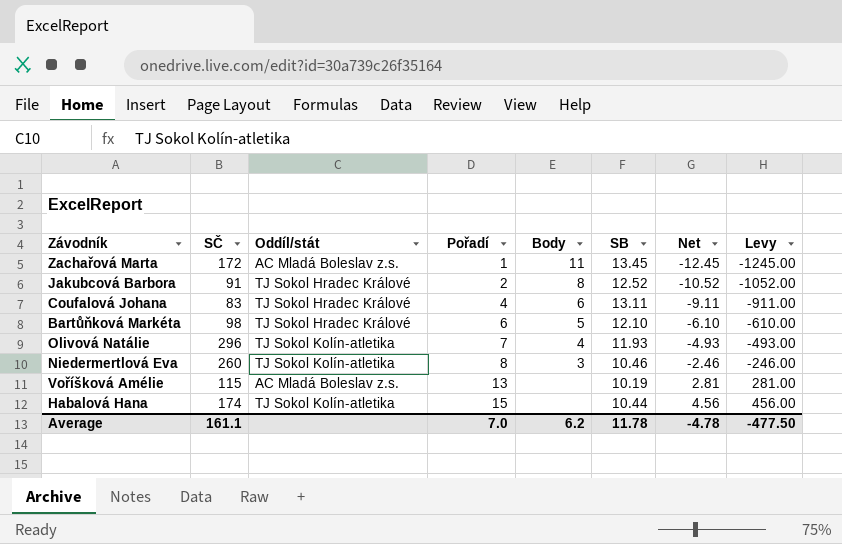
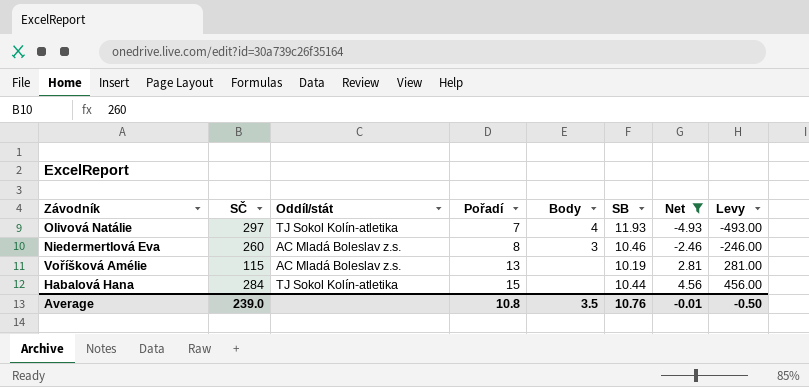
filter: none -> Net >= -4.93
Olivová Natálie | SČ: 296 -> 297
Niedermertlová Eva | Oddíl/stát: TJ Sokol Kolín-atletika -> AC Mladá Boleslav z.s.
Habalová Hana | SČ: 174 -> 284
Average | SČ: 161.1 -> 239.0
Average | Pořadí: 7.0 -> 10.8
Average | Body: 6.2 -> 3.5
Average | SB: 11.78 -> 10.76
Average | Net: -4.78 -> -0.01
Average | Levy: -477.50 -> -0.50

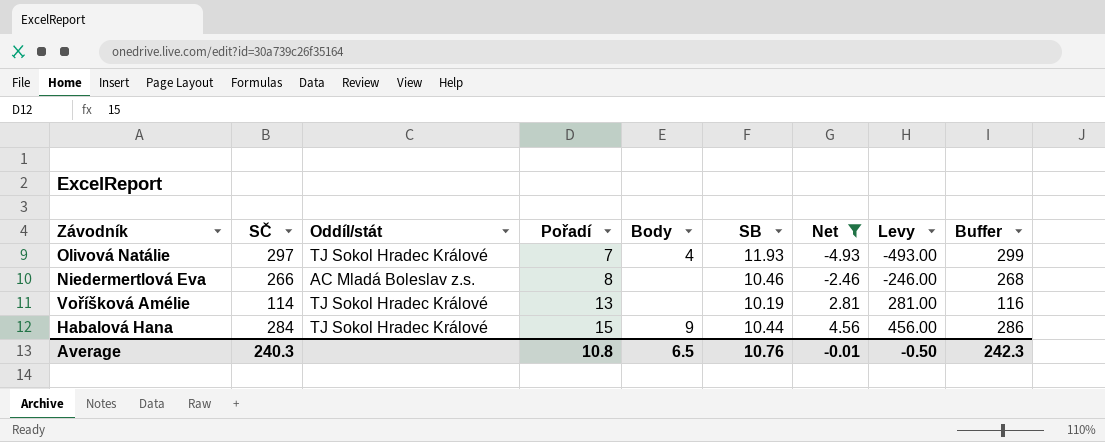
column Buffer | formula: none -> [SČ] + 2
Olivová Natálie | Oddíl/stát: TJ Sokol Kolín-atletika -> TJ Sokol Hradec Králové
Niedermertlová Eva | SČ: 260 -> 266
Niedermertlová Eva | Body: 3 -> none
Voříšková Amélie | SČ: 115 -> 114
Voříšková Amélie | Oddíl/stát: AC Mladá Boleslav z.s. -> TJ Sokol Hradec Králové
Habalová Hana | Oddíl/stát: TJ Sokol Kolín-atletika -> TJ Sokol Hradec Králové
Habalová Hana | Body: none -> 9
Average | SČ: 239.0 -> 240.3
Average | Body: 3.5 -> 6.5

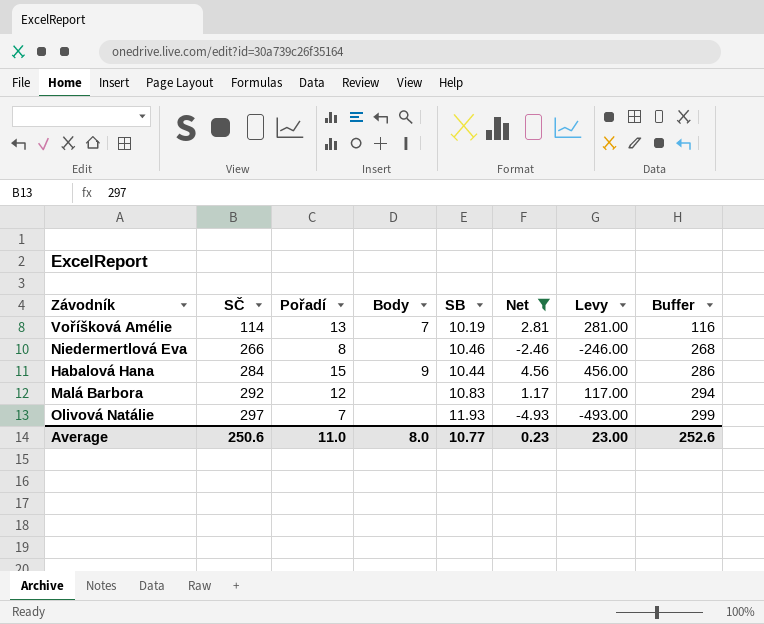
row order: Pořadí ascending -> SČ ascending
column Oddíl/stát | position: 3 -> none
Voříšková Amélie | Body: none -> 7
row Malá Barbora: none -> 292 | 12 | none | 10.83 | 1.17 | 117.00 | 294
Olivová Natálie | Body: 4 -> none
Average | SČ: 240.3 -> 250.6
Average | Pořadí: 10.8 -> 11.0
Average | Body: 6.5 -> 8.0
Average | SB: 10.76 -> 10.77
Average | Net: -0.01 -> 0.23
Average | Levy: -0.50 -> 23.00
Average | Buffer: 242.3 -> 252.6

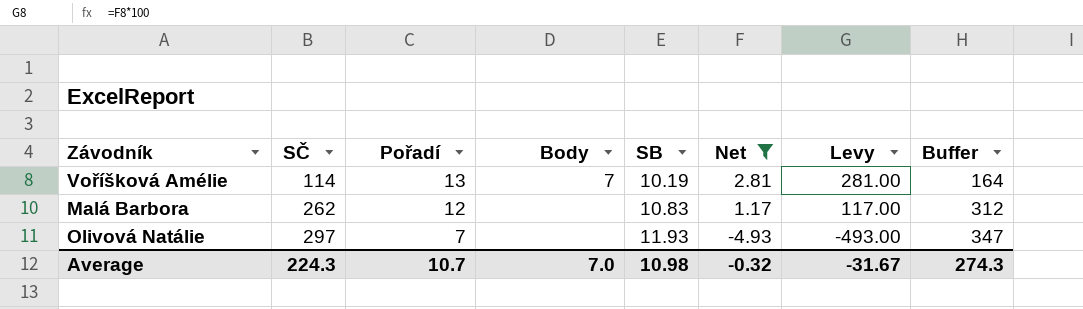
column Buffer | formula: [SČ] + 2 -> [SČ] + 50
row Niedermertlová Eva: 266 | 8 | none | 10.46 | -2.46 | -246.00 | 268 -> none
row Habalová Hana: 284 | 15 | 9 | 10.44 | 4.56 | 456.00 | 286 -> none
Malá Barbora | SČ: 292 -> 262
Average | SČ: 250.6 -> 224.3
Average | Pořadí: 11.0 -> 10.7
Average | Body: 8.0 -> 7.0
Average | SB: 10.77 -> 10.98
Average | Net: 0.23 -> -0.32
Average | Levy: 23.00 -> -31.67
Average | Buffer: 252.6 -> 274.3

